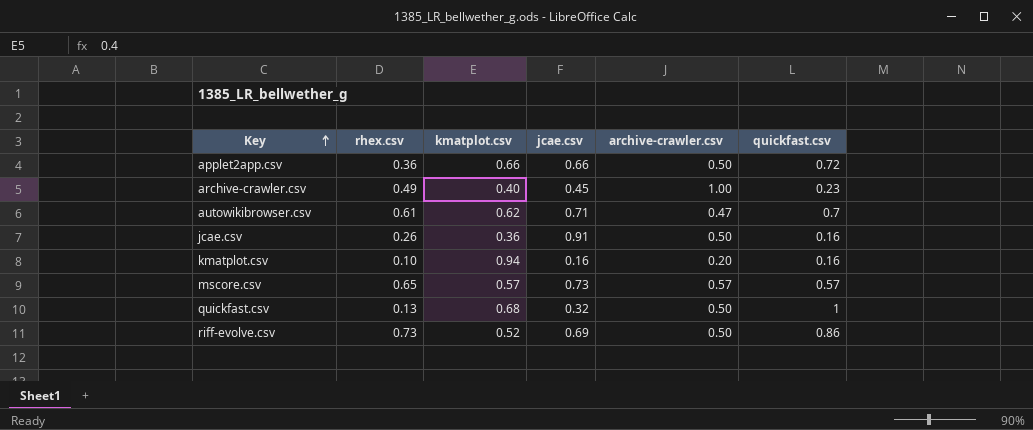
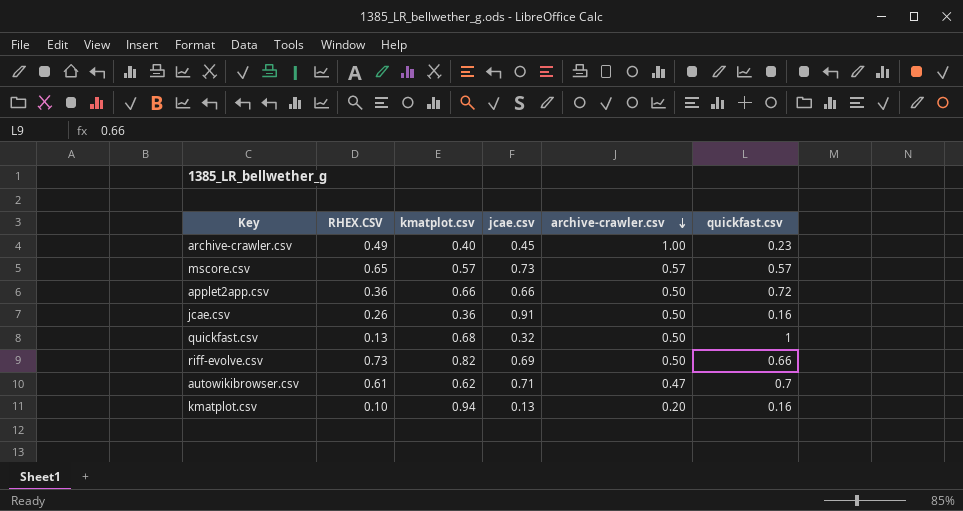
row order: Key ascending -> archive-crawler.csv descending
column name: rhex.csv -> RHEX.CSV
riff-evolve.csv | kmatplot.csv: 0.52 -> 0.82
riff-evolve.csv | quickfast.csv: 0.86 -> 0.66
kmatplot.csv | jcae.csv: 0.16 -> 0.13

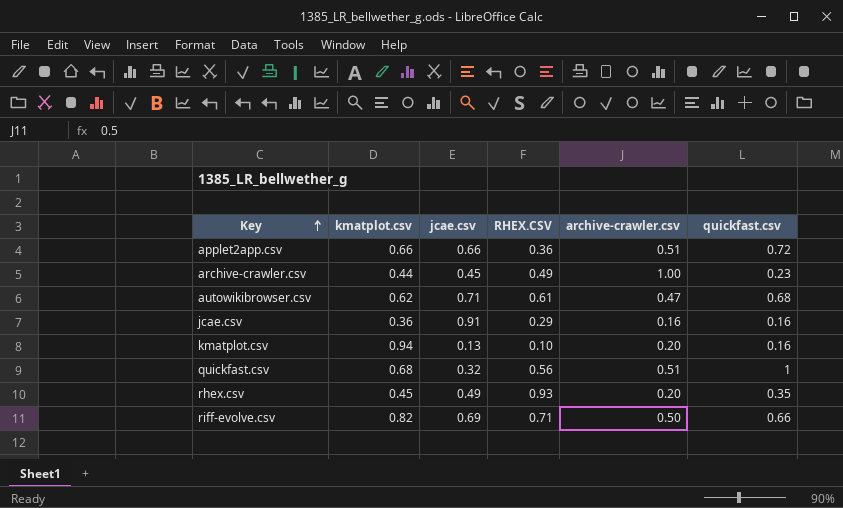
row order: archive-crawler.csv descending -> Key ascending
column RHEX.CSV | position: 2 -> 4
row mscore.csv: 0.65 | 0.57 | 0.73 | 0.57 | 0.57 -> none
applet2app.csv | archive-crawler.csv: 0.50 -> 0.51
archive-crawler.csv | kmatplot.csv: 0.40 -> 0.44
autowikibrowser.csv | quickfast.csv: 0.7 -> 0.68
jcae.csv | RHEX.CSV: 0.26 -> 0.29
jcae.csv | archive-crawler.csv: 0.50 -> 0.16
quickfast.csv | RHEX.CSV: 0.13 -> 0.56
quickfast.csv | archive-crawler.csv: 0.50 -> 0.51
row rhex.csv: none -> 0.45 | 0.49 | 0.93 | 0.20 | 0.35
riff-evolve.csv | RHEX.CSV: 0.73 -> 0.71

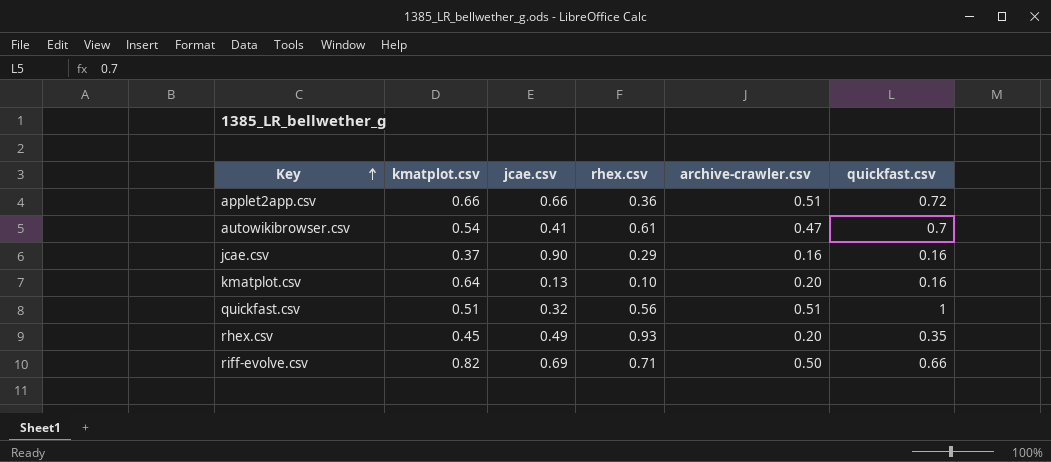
column name: RHEX.CSV -> rhex.csv
row archive-crawler.csv: 0.44 | 0.45 | 0.49 | 1.00 | 0.23 -> none
autowikibrowser.csv | kmatplot.csv: 0.62 -> 0.54
autowikibrowser.csv | jcae.csv: 0.71 -> 0.41
autowikibrowser.csv | quickfast.csv: 0.68 -> 0.7
jcae.csv | kmatplot.csv: 0.36 -> 0.37
jcae.csv | jcae.csv: 0.91 -> 0.90
kmatplot.csv | kmatplot.csv: 0.94 -> 0.64
quickfast.csv | kmatplot.csv: 0.68 -> 0.51

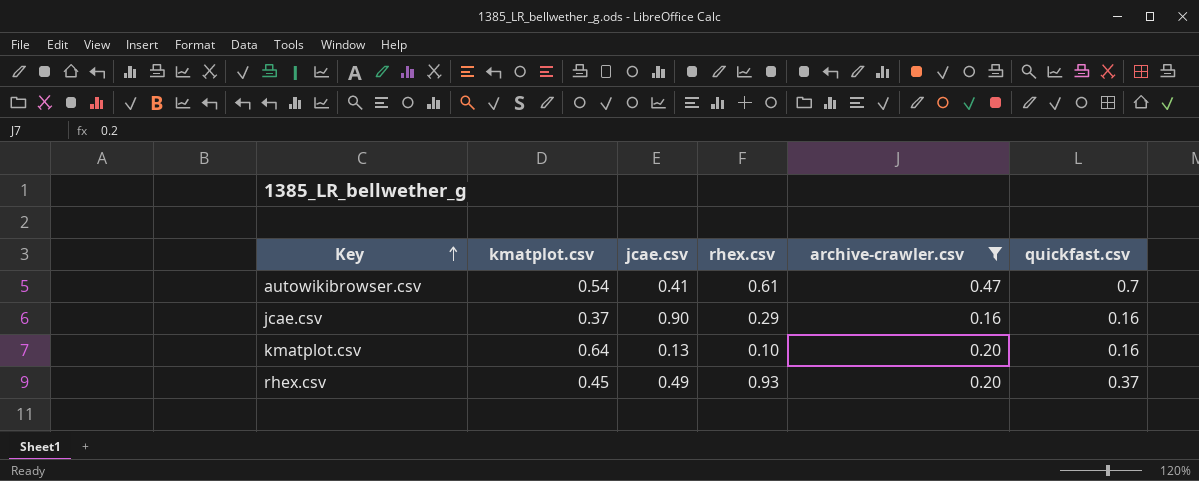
filter: none -> archive-crawler.csv <= 0.47
rhex.csv | quickfast.csv: 0.35 -> 0.37

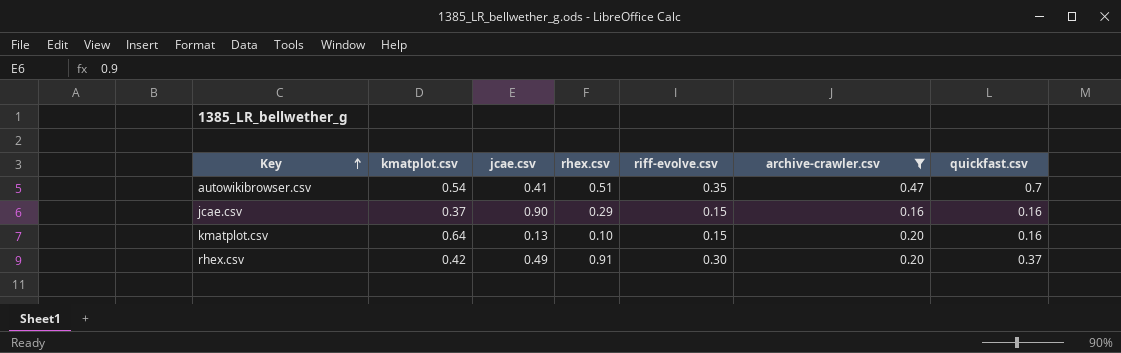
column riff-evolve.csv | position: none -> 5
autowikibrowser.csv | rhex.csv: 0.61 -> 0.51
rhex.csv | kmatplot.csv: 0.45 -> 0.42
rhex.csv | rhex.csv: 0.93 -> 0.91

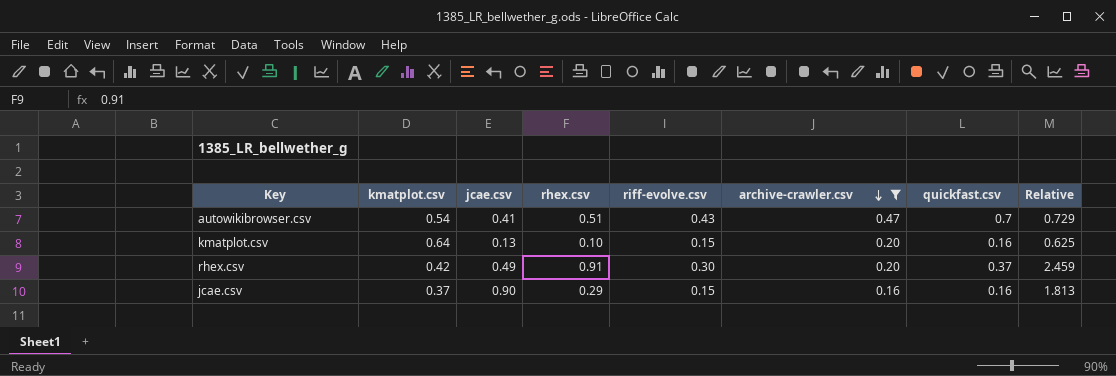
row order: Key ascending -> archive-crawler.csv descending
column Relative | formula: none -> [rhex.csv] / [quickfast.csv]
autowikibrowser.csv | riff-evolve.csv: 0.35 -> 0.43

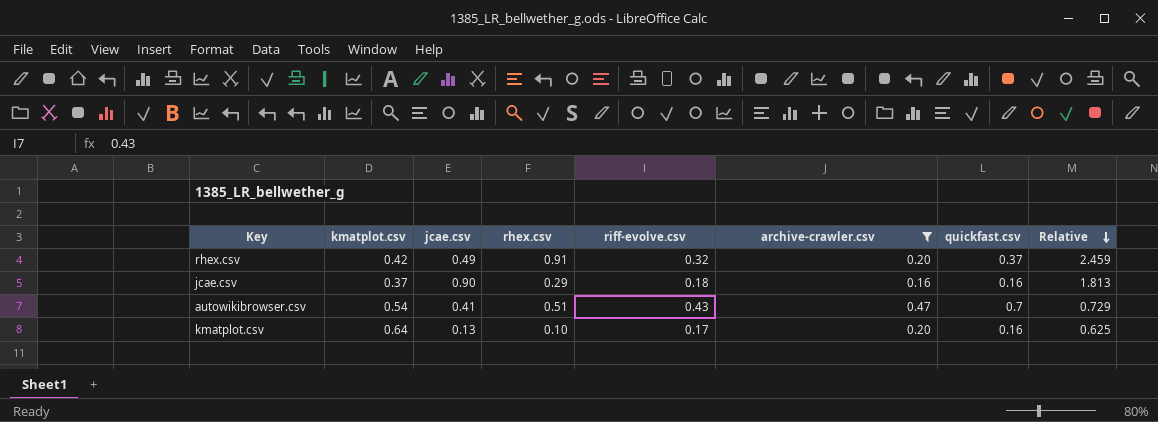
row order: archive-crawler.csv descending -> Relative descending
rhex.csv | riff-evolve.csv: 0.30 -> 0.32
jcae.csv | riff-evolve.csv: 0.15 -> 0.18
kmatplot.csv | riff-evolve.csv: 0.15 -> 0.17

